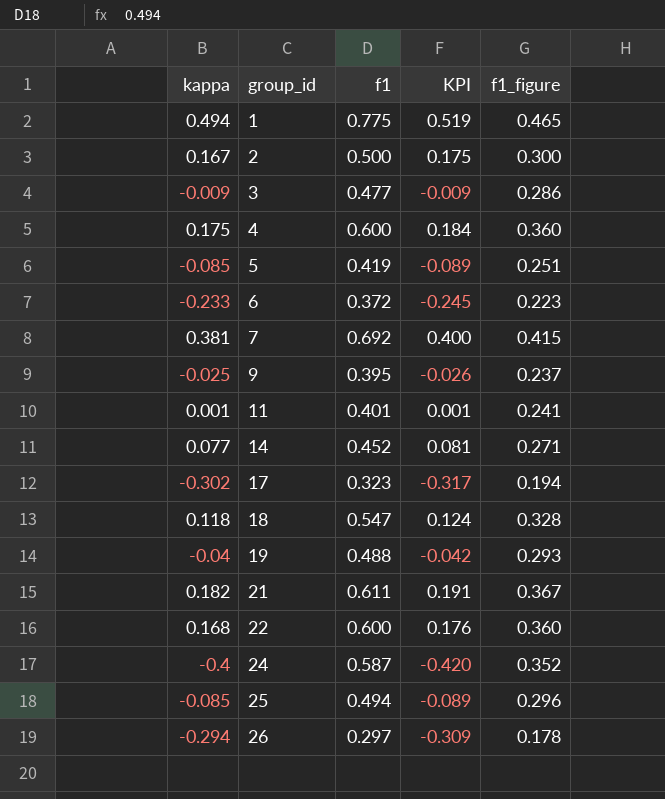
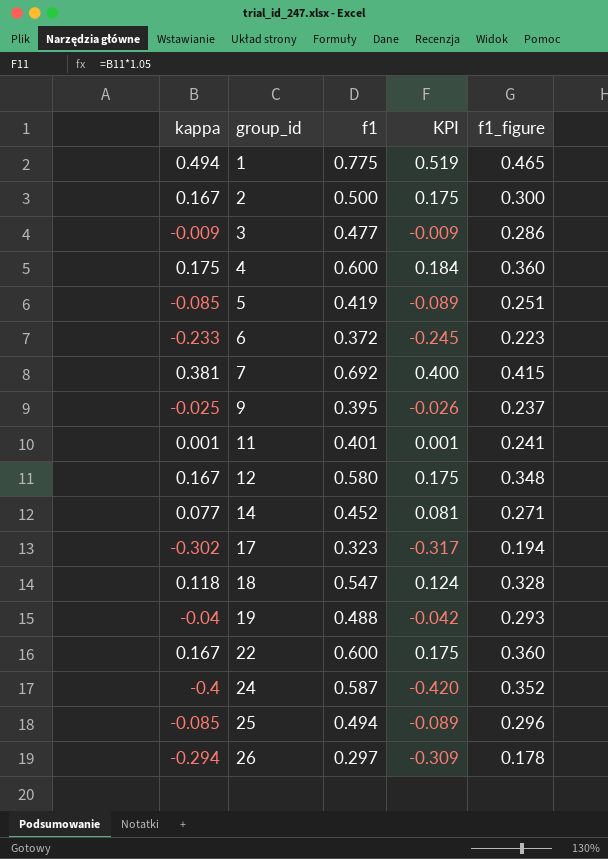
row 21: 0.182 | 0.611 | 0.191 | 0.367 -> none
row 12: none -> 0.167 | 0.580 | 0.175 | 0.348
22 | kappa: 0.168 -> 0.167
22 | KPI: 0.176 -> 0.175

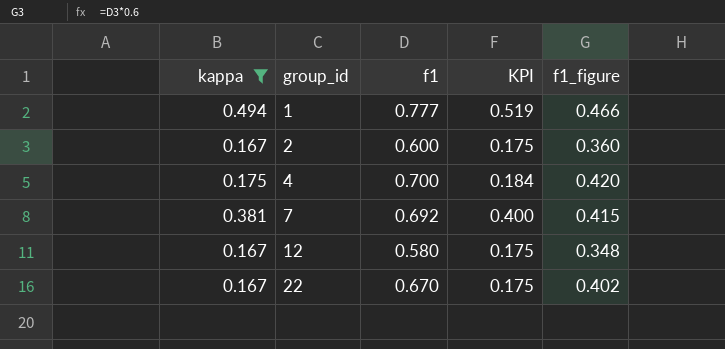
filter: none -> kappa >= 0.167
1 | f1: 0.775 -> 0.777
1 | f1_figure: 0.465 -> 0.466
2 | f1: 0.500 -> 0.600
2 | f1_figure: 0.300 -> 0.360
4 | f1: 0.600 -> 0.700
4 | f1_figure: 0.360 -> 0.420
22 | f1: 0.600 -> 0.670
22 | f1_figure: 0.360 -> 0.402

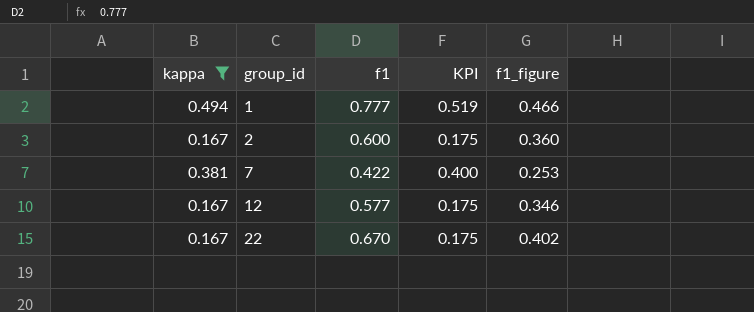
row 4: 0.175 | 0.700 | 0.184 | 0.420 -> none
7 | f1: 0.692 -> 0.422
7 | f1_figure: 0.415 -> 0.253
12 | f1: 0.580 -> 0.577
12 | f1_figure: 0.348 -> 0.346

